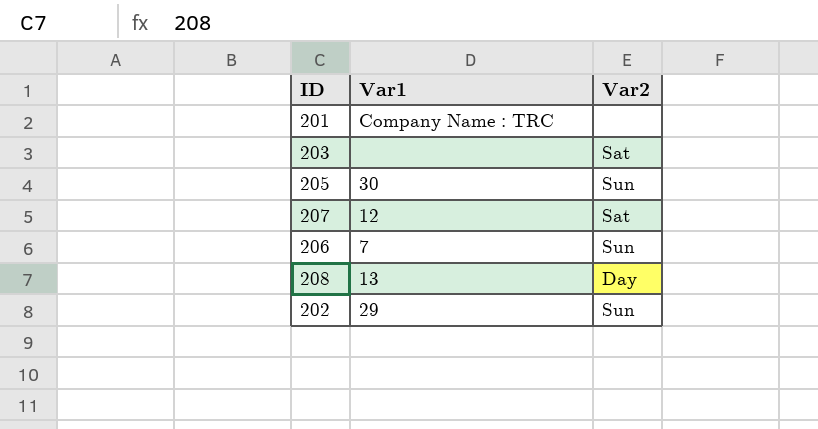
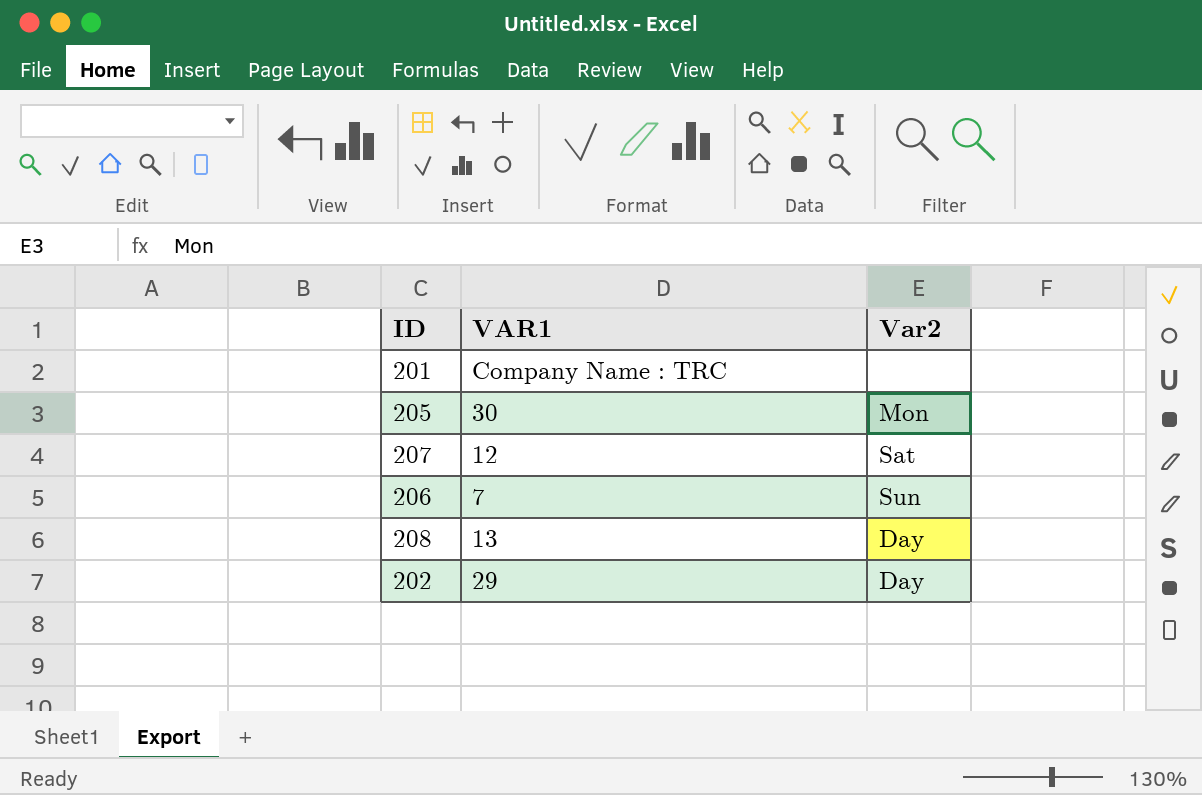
column name: Var1 -> VAR1
row 203: none | Sat -> none
205 | Var2: Sun -> Mon
202 | Var2: Sun -> Day

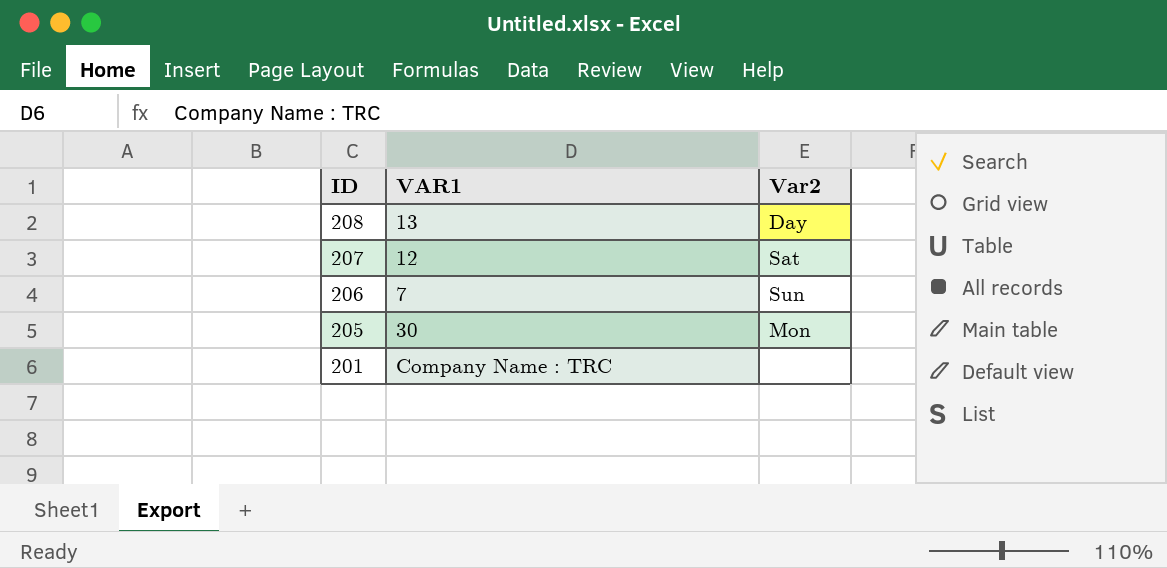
row order: none -> ID descending
row 202: 29 | Day -> none

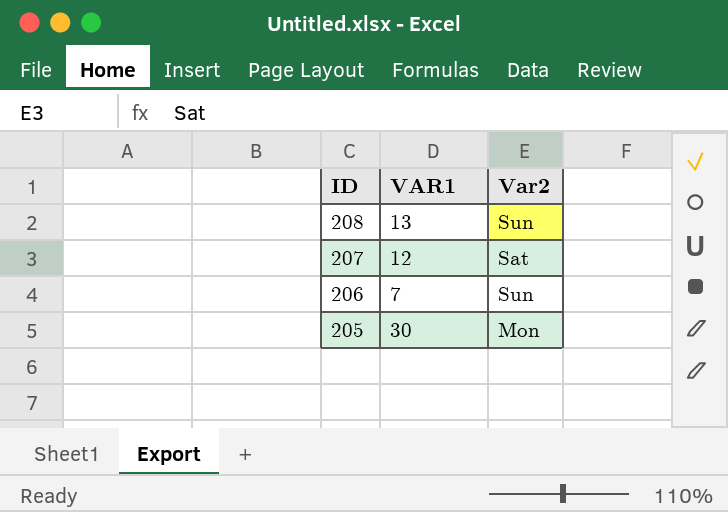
row 201: Company Name : TRC | none -> none
208 | Var2: Day -> Sun

